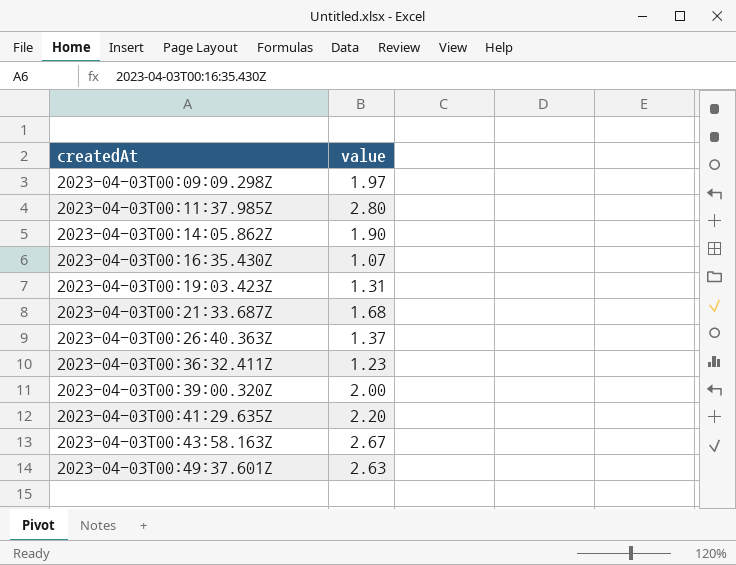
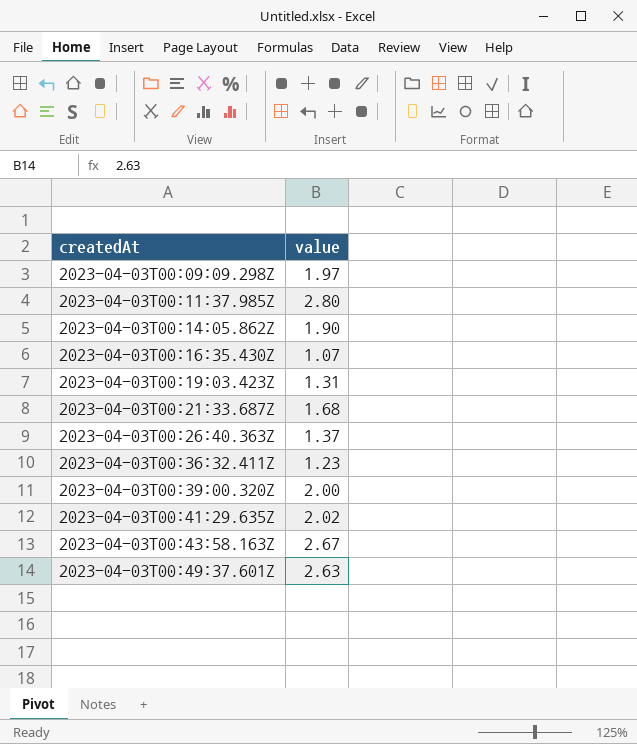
2023-04-03T00:41:29.635Z | value: 2.20 -> 2.02

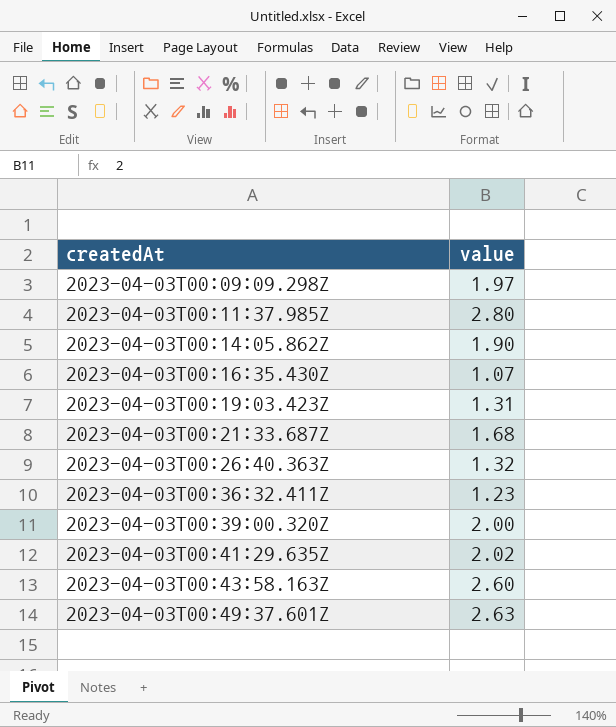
2023-04-03T00:26:40.363Z | value: 1.37 -> 1.32
2023-04-03T00:43:58.163Z | value: 2.67 -> 2.60

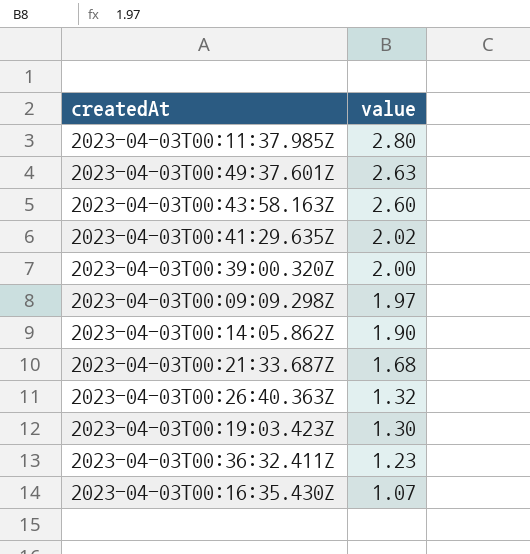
row order: createdAt ascending -> value descending
2023-04-03T00:19:03.423Z | value: 1.31 -> 1.30

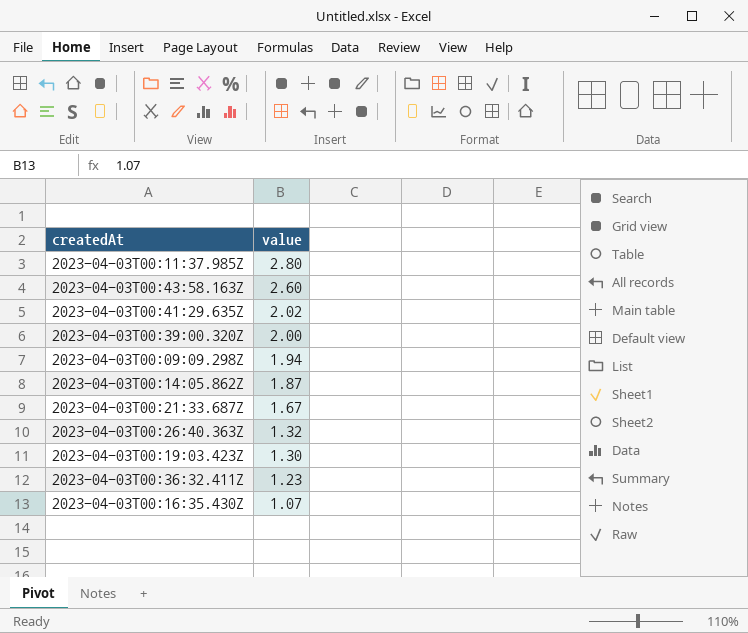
row 2023-04-03T00:49:37.601Z: 2.63 -> none
2023-04-03T00:09:09.298Z | value: 1.97 -> 1.94
2023-04-03T00:14:05.862Z | value: 1.90 -> 1.87
2023-04-03T00:21:33.687Z | value: 1.68 -> 1.67

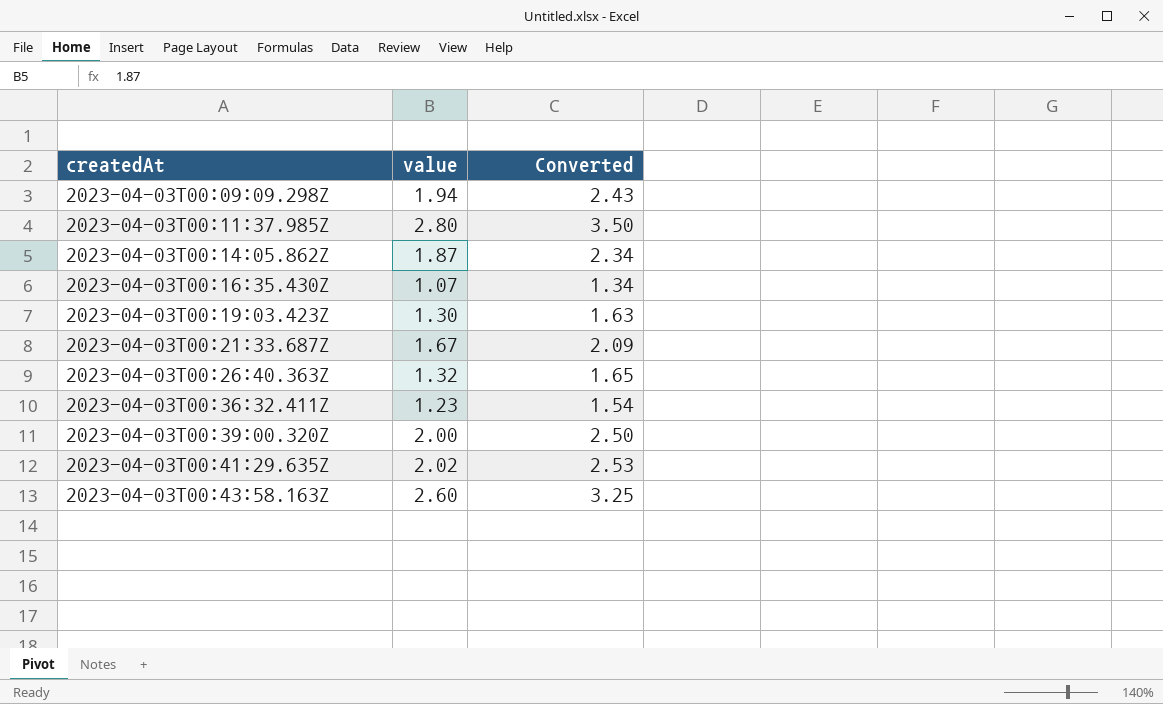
row order: value descending -> createdAt ascending
column Converted | formula: none -> [value] * 1.25

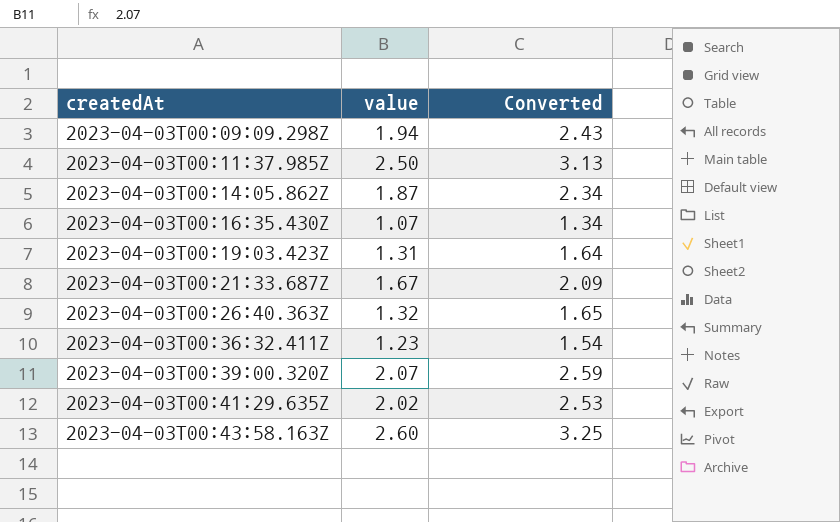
2023-04-03T00:11:37.985Z | value: 2.80 -> 2.50
2023-04-03T00:11:37.985Z | Converted: 3.50 -> 3.13
2023-04-03T00:19:03.423Z | value: 1.30 -> 1.31
2023-04-03T00:19:03.423Z | Converted: 1.63 -> 1.64
2023-04-03T00:39:00.320Z | value: 2.00 -> 2.07
2023-04-03T00:39:00.320Z | Converted: 2.50 -> 2.59

